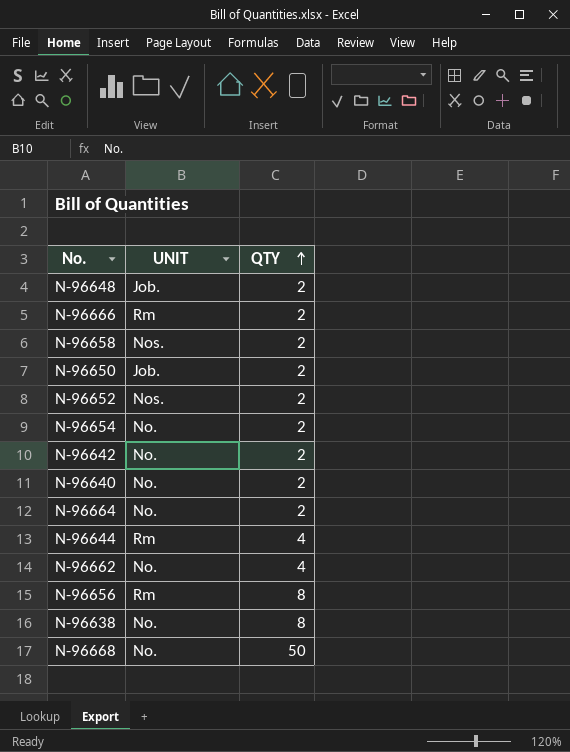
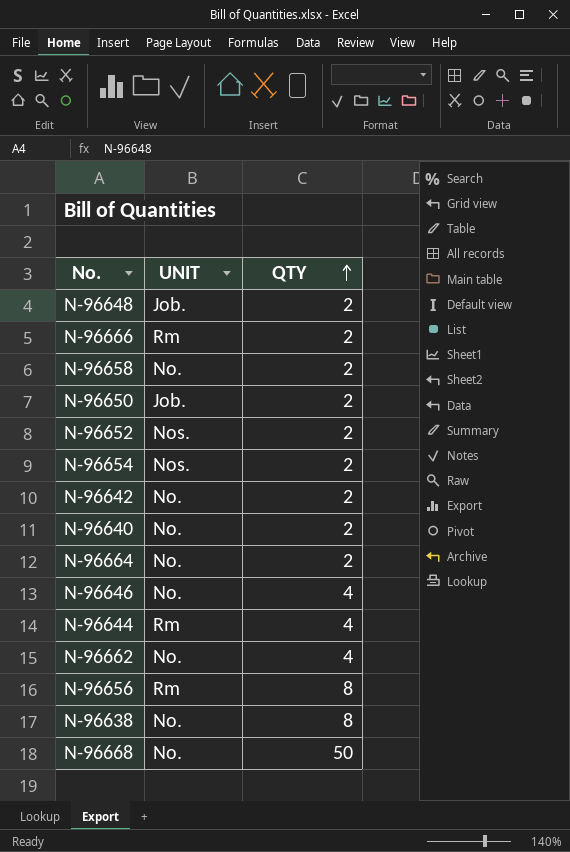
N-96658 | UNIT: Nos. -> No.
N-96654 | UNIT: No. -> Nos.
row N-96646: none -> No. | 4

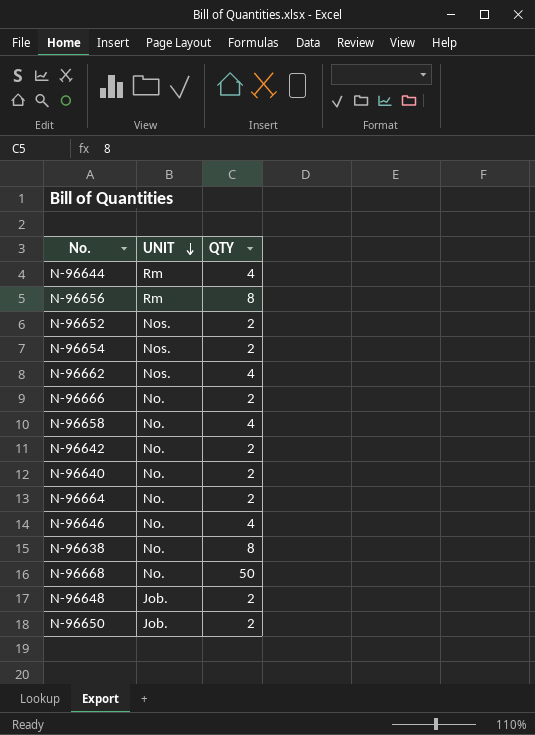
row order: QTY ascending -> UNIT descending
N-96662 | UNIT: No. -> Nos.
N-96666 | UNIT: Rm -> No.
N-96658 | QTY: 2 -> 4

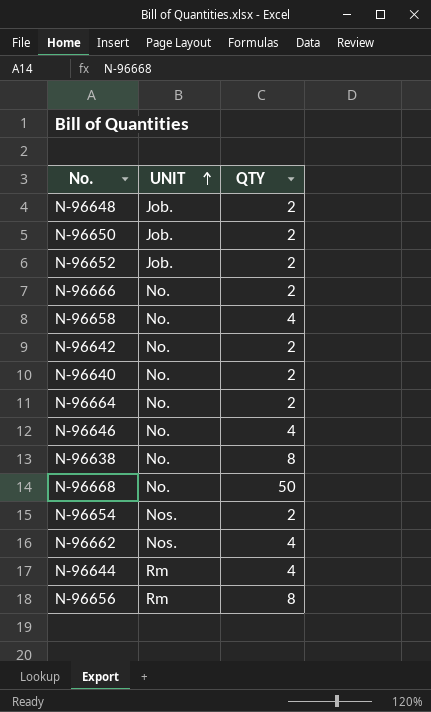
row order: UNIT descending -> UNIT ascending
N-96652 | UNIT: Nos. -> Job.

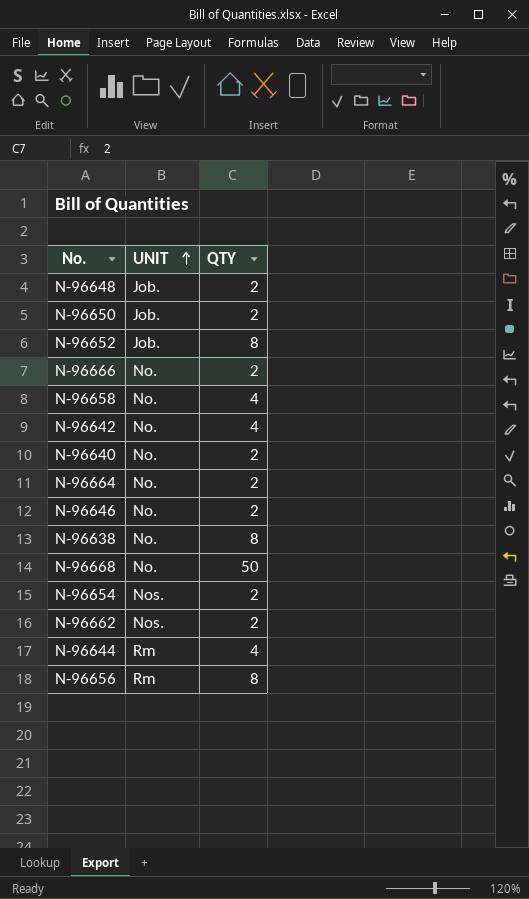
N-96652 | QTY: 2 -> 8
N-96642 | QTY: 2 -> 4
N-96646 | QTY: 4 -> 2
N-96662 | QTY: 4 -> 2

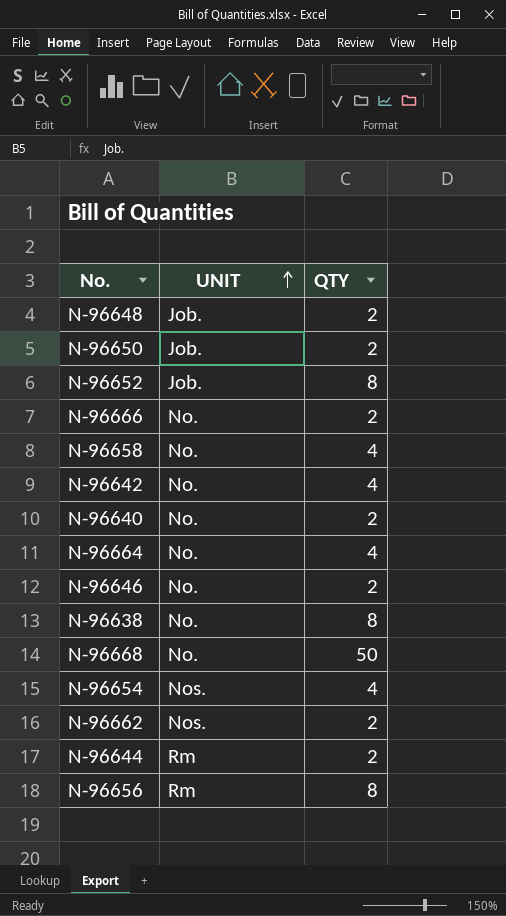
N-96664 | QTY: 2 -> 4
N-96654 | QTY: 2 -> 4
N-96644 | QTY: 4 -> 2

